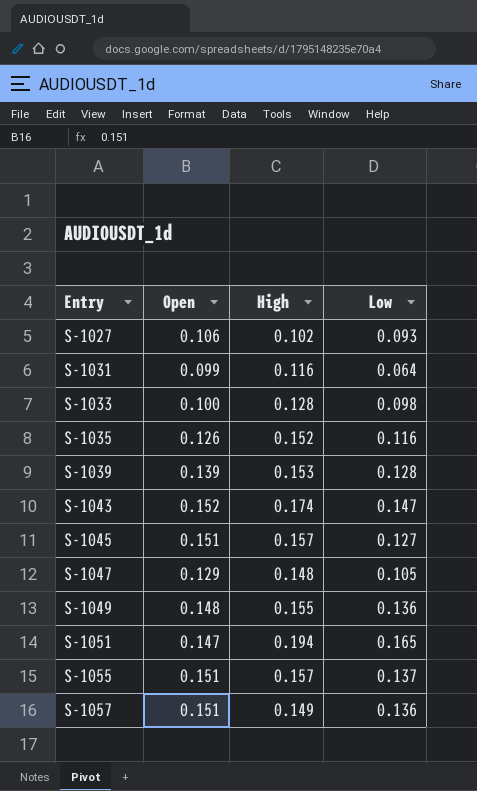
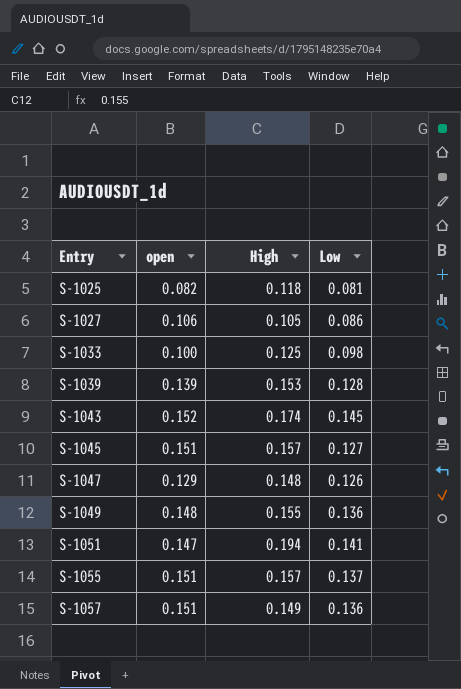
column name: Open -> open
row S-1031: 0.099 | 0.116 | 0.064 -> none
row S-1035: 0.126 | 0.152 | 0.116 -> none
row S-1025: none -> 0.082 | 0.118 | 0.081
S-1027 | High: 0.102 -> 0.105
S-1027 | Low: 0.093 -> 0.086
S-1033 | High: 0.128 -> 0.125
S-1043 | Low: 0.147 -> 0.145
S-1047 | Low: 0.105 -> 0.126
S-1051 | Low: 0.165 -> 0.141

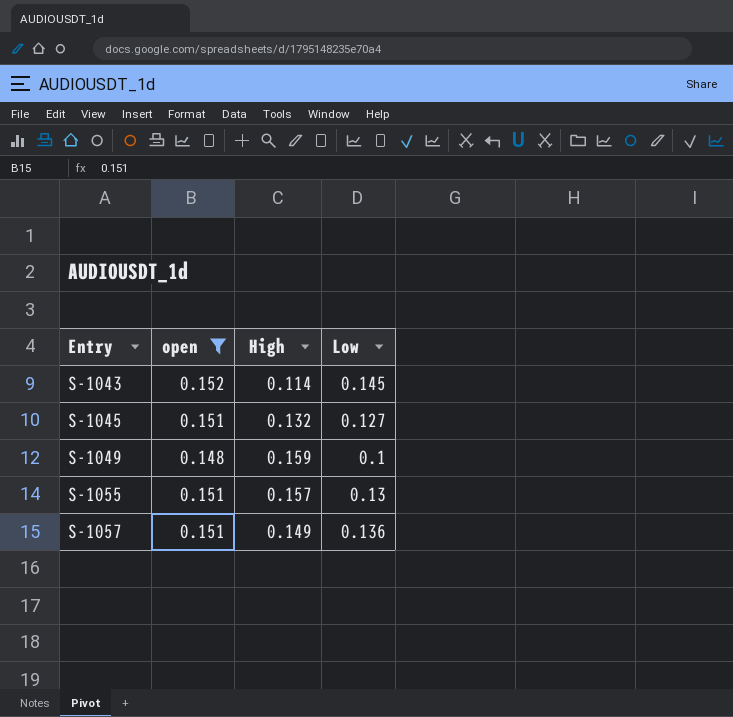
filter: none -> open >= 0.148
S-1043 | High: 0.174 -> 0.114
S-1045 | High: 0.157 -> 0.132
S-1049 | High: 0.155 -> 0.159
S-1049 | Low: 0.136 -> 0.1
S-1055 | Low: 0.137 -> 0.13

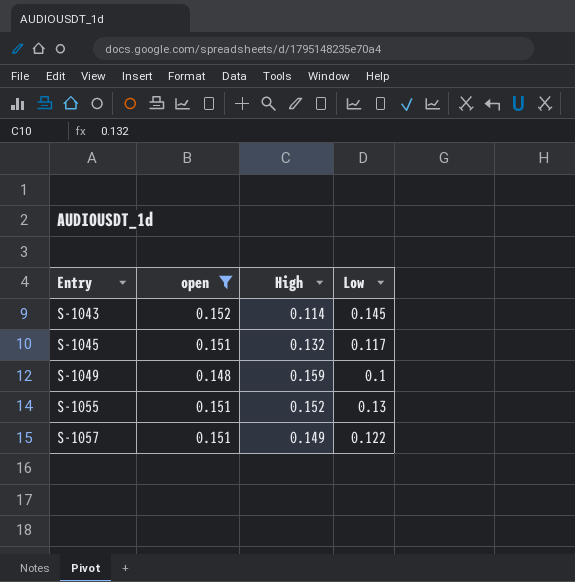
S-1045 | Low: 0.127 -> 0.117
S-1055 | High: 0.157 -> 0.152
S-1057 | Low: 0.136 -> 0.122

